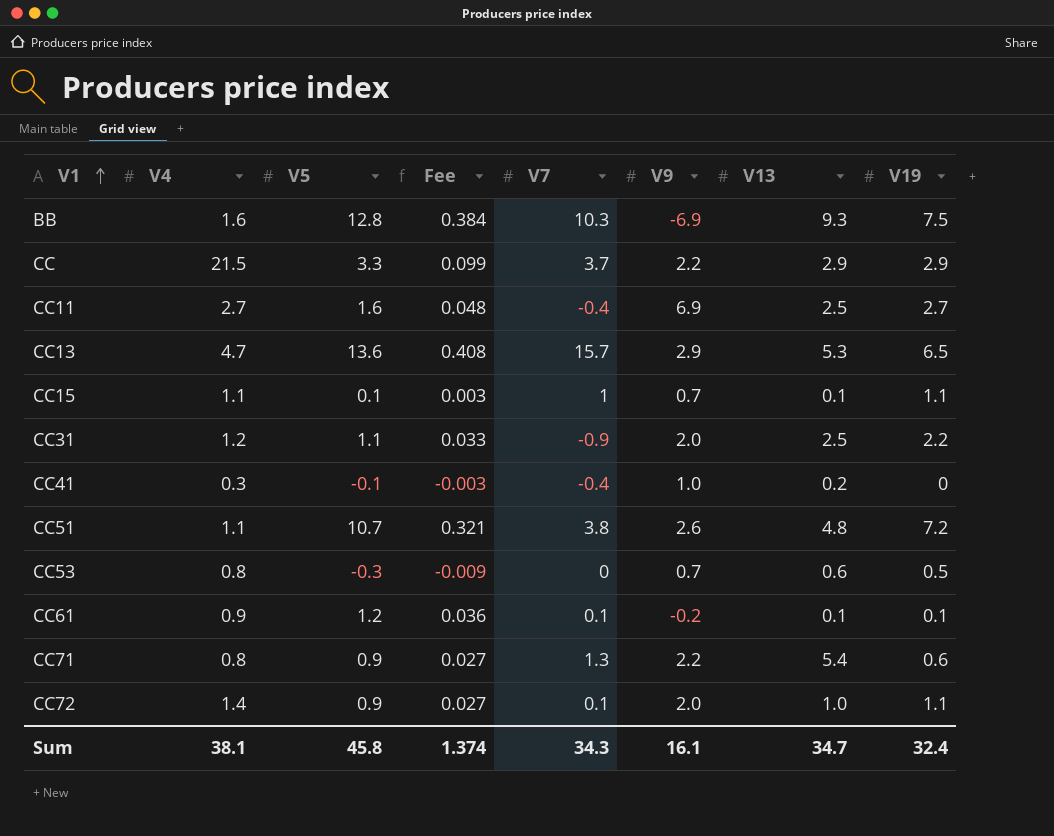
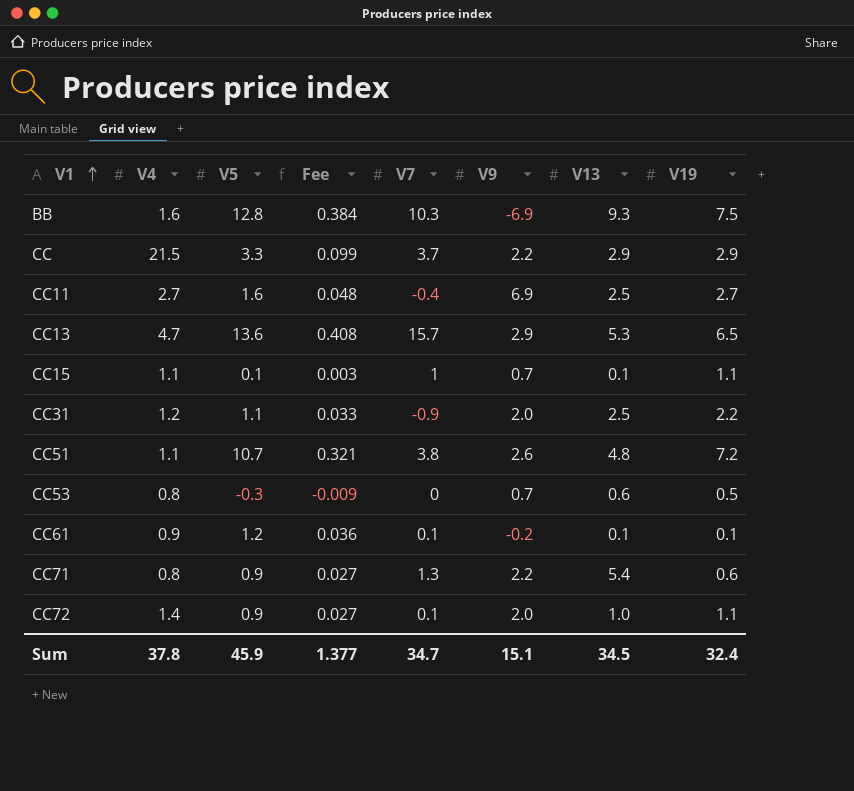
row CC41: 0.3 | -0.1 | -0.003 | -0.4 | 1.0 | 0.2 | 0 -> none
Sum | V4: 38.1 -> 37.8
Sum | V5: 45.8 -> 45.9
Sum | Fee: 1.374 -> 1.377
Sum | V7: 34.3 -> 34.7
Sum | V9: 16.1 -> 15.1
Sum | V13: 34.7 -> 34.5

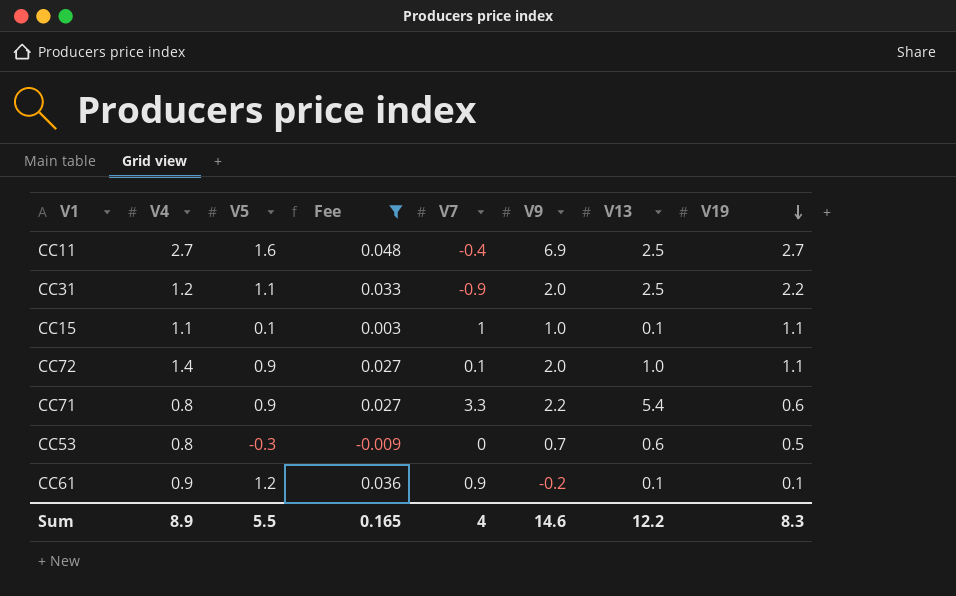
filter: none -> Fee <= 0.048
row order: V1 ascending -> V19 descending
CC15 | V9: 0.7 -> 1.0
CC71 | V7: 1.3 -> 3.3
CC61 | V7: 0.1 -> 0.9
Sum | V4: 37.8 -> 8.9
Sum | V5: 45.9 -> 5.5
Sum | Fee: 1.377 -> 0.165
Sum | V7: 34.7 -> 4
Sum | V9: 15.1 -> 14.6
Sum | V13: 34.5 -> 12.2
Sum | V19: 32.4 -> 8.3

